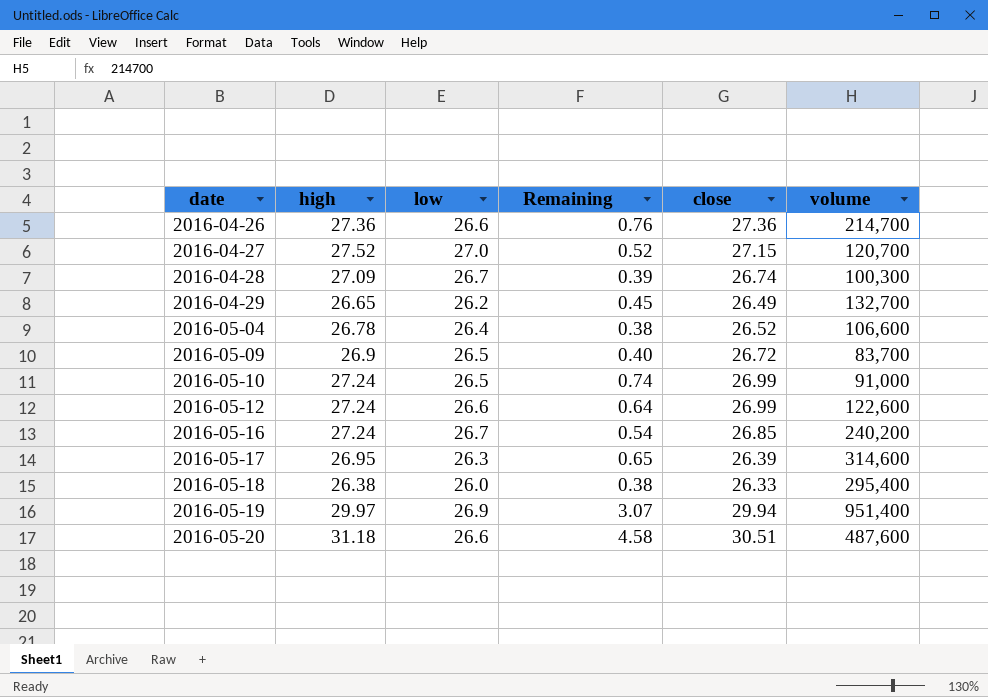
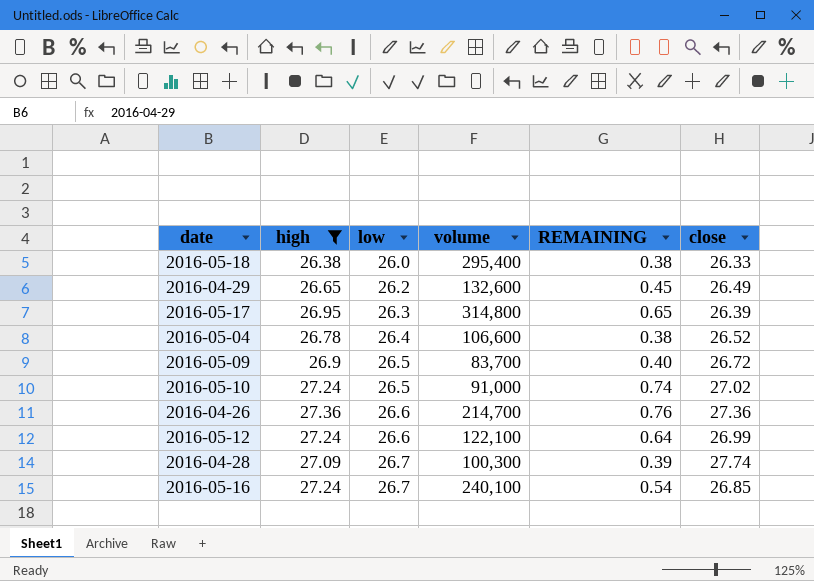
filter: none -> high <= 27.36
row order: date ascending -> low ascending
column volume | position: 6 -> 4
column name: Remaining -> REMAINING
2016-04-29 | volume: 132,700 -> 132,600
2016-05-17 | volume: 314,600 -> 314,800
2016-05-10 | close: 26.99 -> 27.02
2016-05-12 | volume: 122,600 -> 122,100
2016-04-28 | close: 26.74 -> 27.74
2016-05-16 | volume: 240,200 -> 240,100

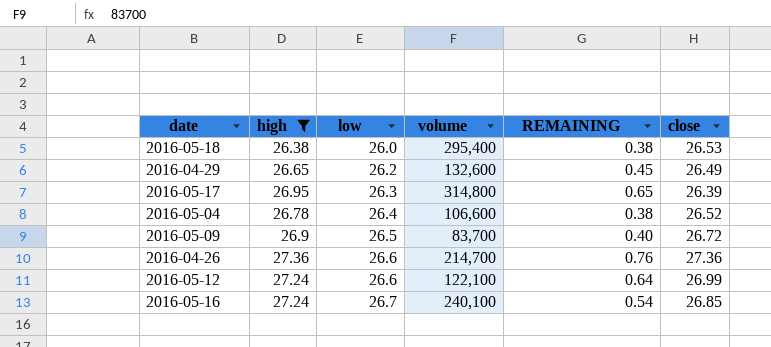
row 2016-05-10: 27.24 | 26.5 | 91,000 | 0.74 | 27.02 -> none
row 2016-04-28: 27.09 | 26.7 | 100,300 | 0.39 | 27.74 -> none
2016-05-18 | close: 26.33 -> 26.53

